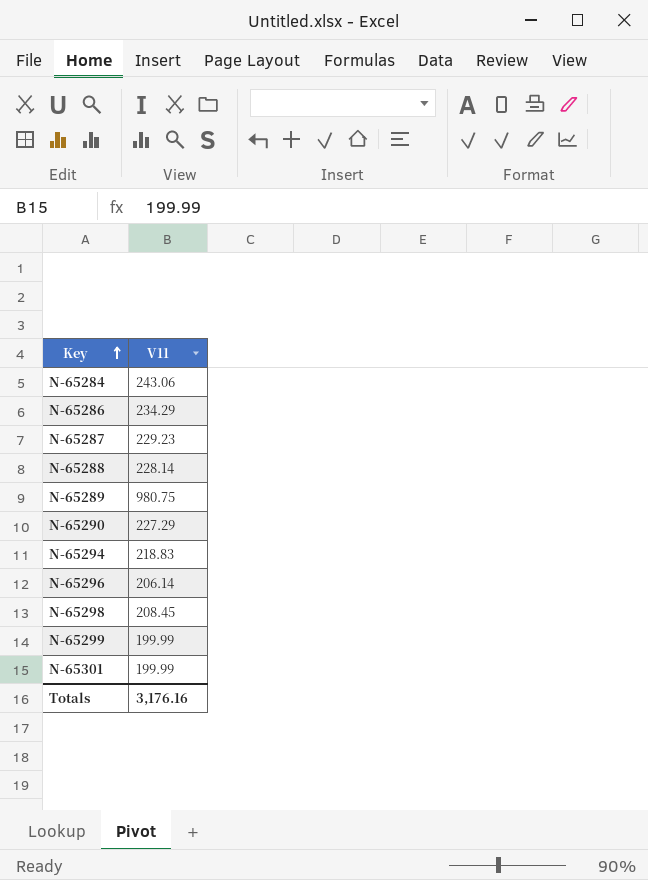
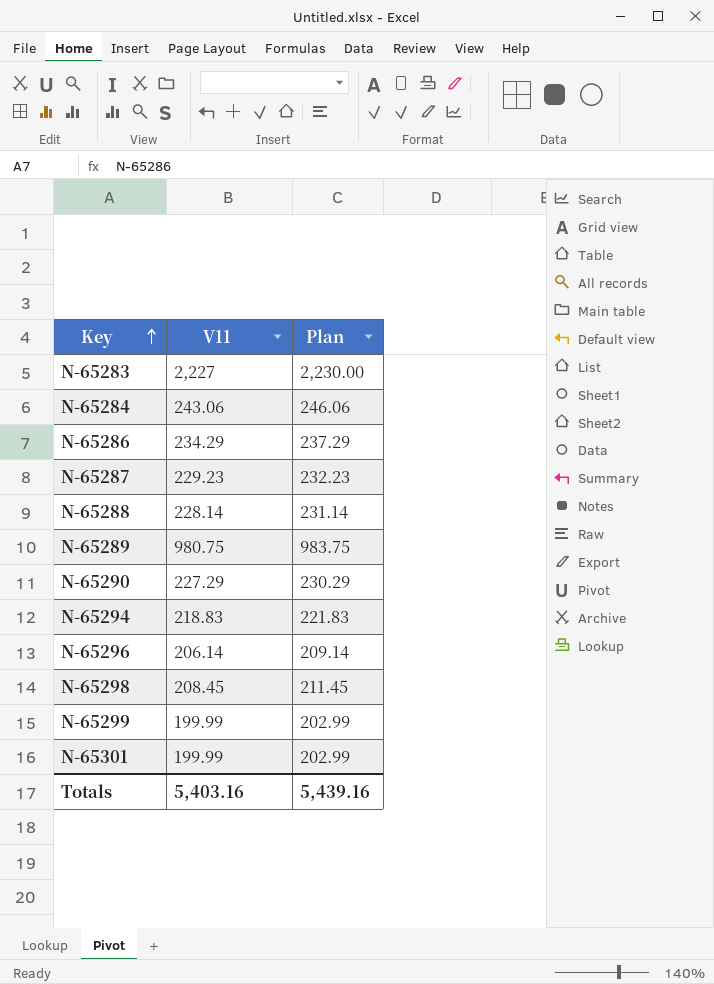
column Plan | formula: none -> [V11] + 3
row N-65283: none -> 2,227 | 2,230.00
Totals | V11: 3,176.16 -> 5,403.16

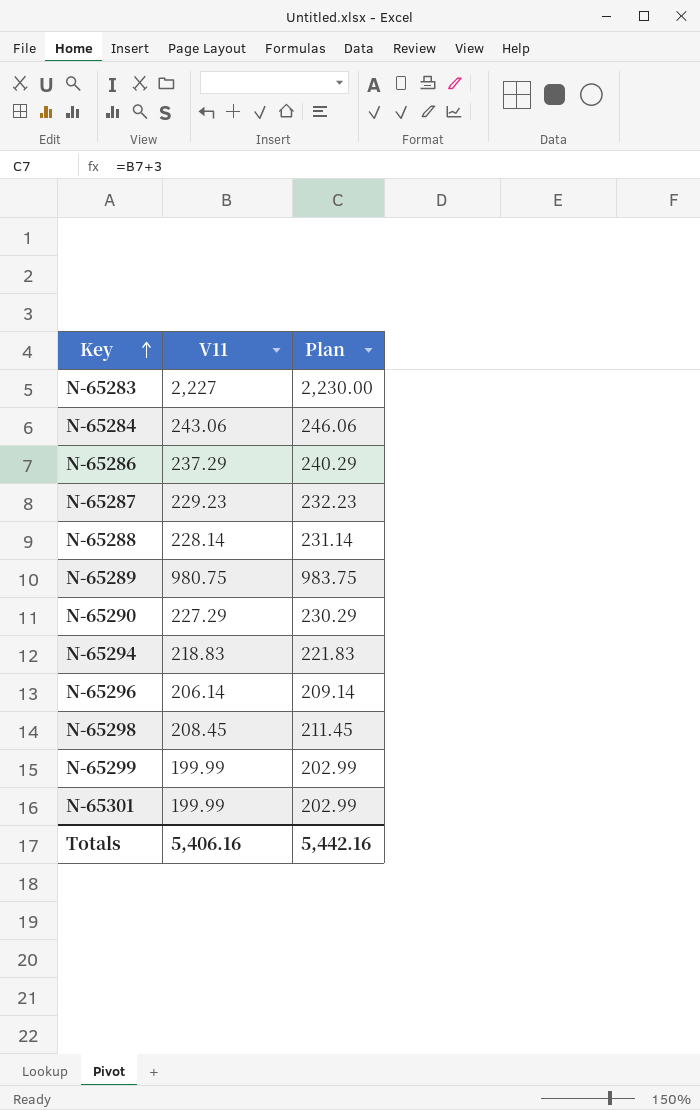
N-65286 | V11: 234.29 -> 237.29
N-65286 | Plan: 237.29 -> 240.29
Totals | V11: 5,403.16 -> 5,406.16
Totals | Plan: 5,439.16 -> 5,442.16

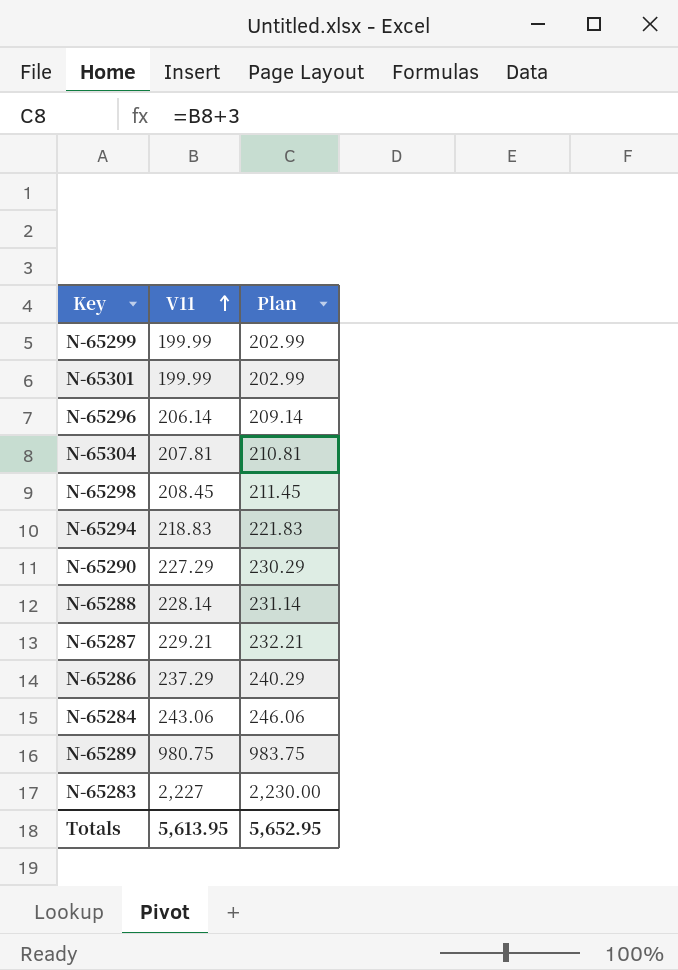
row order: Key ascending -> V11 ascending
row N-65304: none -> 207.81 | 210.81
N-65287 | V11: 229.23 -> 229.21
N-65287 | Plan: 232.23 -> 232.21
Totals | V11: 5,406.16 -> 5,613.95
Totals | Plan: 5,442.16 -> 5,652.95

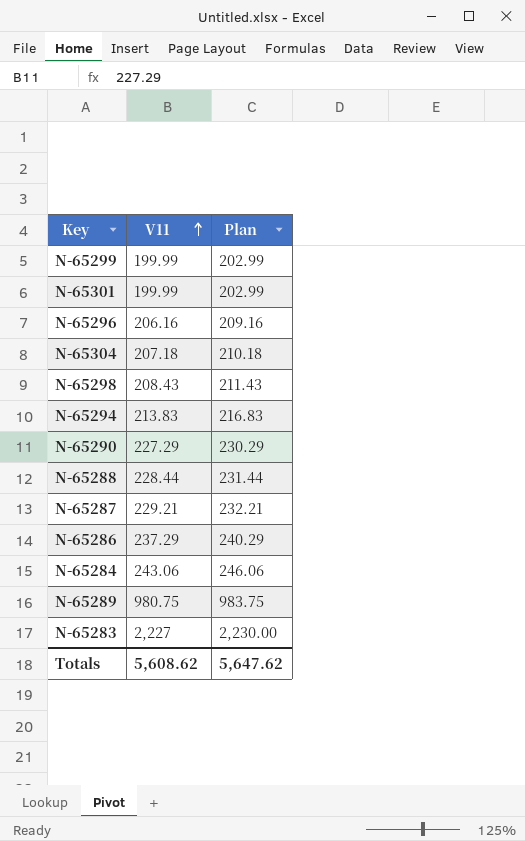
N-65296 | V11: 206.14 -> 206.16
N-65296 | Plan: 209.14 -> 209.16
N-65304 | V11: 207.81 -> 207.18
N-65304 | Plan: 210.81 -> 210.18
N-65298 | V11: 208.45 -> 208.43
N-65298 | Plan: 211.45 -> 211.43
N-65294 | V11: 218.83 -> 213.83
N-65294 | Plan: 221.83 -> 216.83
N-65288 | V11: 228.14 -> 228.44
N-65288 | Plan: 231.14 -> 231.44
Totals | V11: 5,613.95 -> 5,608.62
Totals | Plan: 5,652.95 -> 5,647.62

